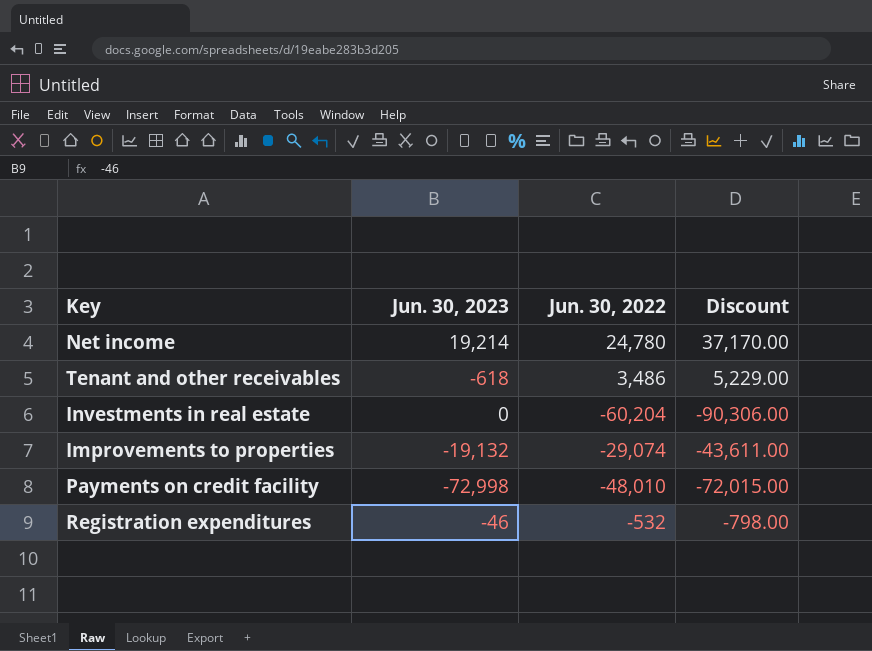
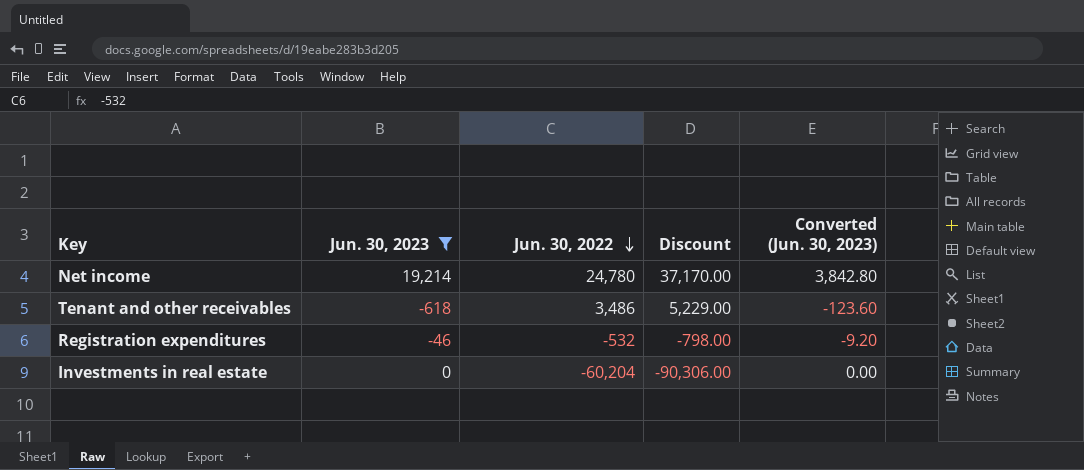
filter: none -> Jun. 30, 2023 >= -618
row order: none -> Jun. 30, 2022 descending
column Converted (Jun. 30, 2023) | formula: none -> [Jun. 30, 2023] * 0.2

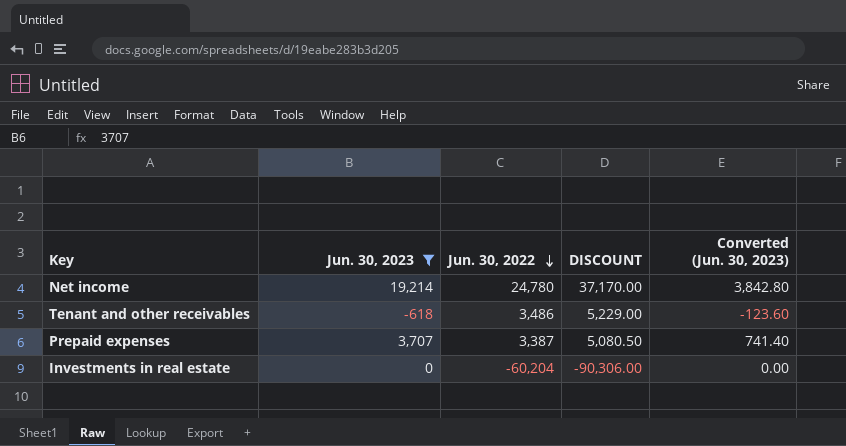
column name: Discount -> DISCOUNT
row Registration expenditures: -46 | -532 | -798.00 | -9.20 -> none
row Prepaid expenses: none -> 3,707 | 3,387 | 5,080.50 | 741.40

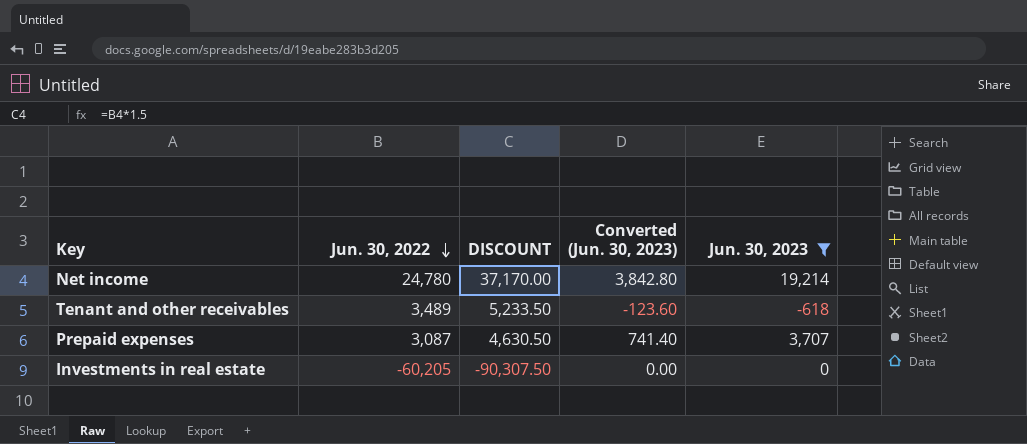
column Jun. 30, 2023 | position: 2 -> 5
Tenant and other receivables | Jun. 30, 2022: 3,486 -> 3,489
Tenant and other receivables | DISCOUNT: 5,229.00 -> 5,233.50
Prepaid expenses | Jun. 30, 2022: 3,387 -> 3,087
Prepaid expenses | DISCOUNT: 5,080.50 -> 4,630.50
Investments in real estate | Jun. 30, 2022: -60,204 -> -60,205
Investments in real estate | DISCOUNT: -90,306.00 -> -90,307.50

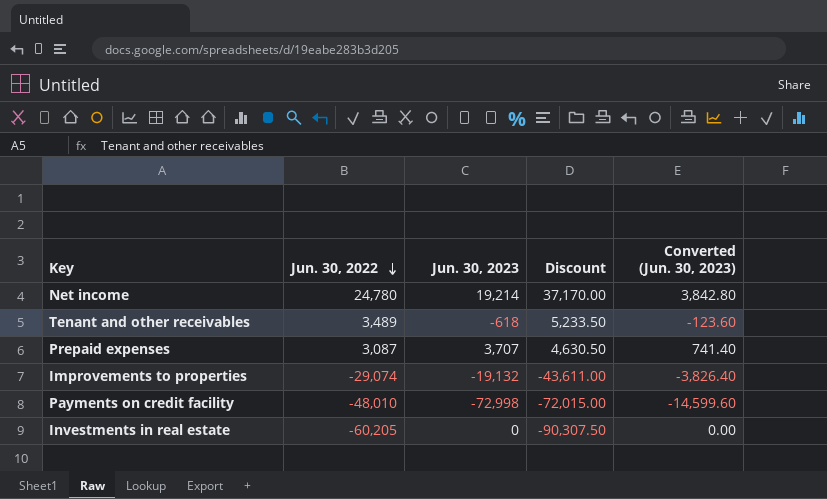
filter: Jun. 30, 2023 >= -618 -> none
column Jun. 30, 2023 | position: 5 -> 3
column name: DISCOUNT -> Discount

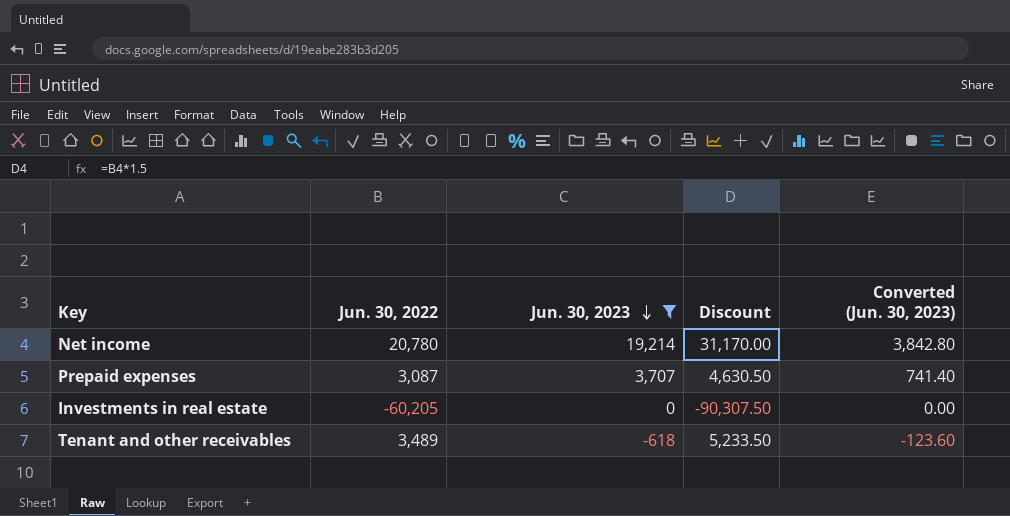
filter: none -> Jun. 30, 2023 >= -618
row order: Jun. 30, 2022 descending -> Jun. 30, 2023 descending
Net income | Jun. 30, 2022: 24,780 -> 20,780
Net income | Discount: 37,170.00 -> 31,170.00

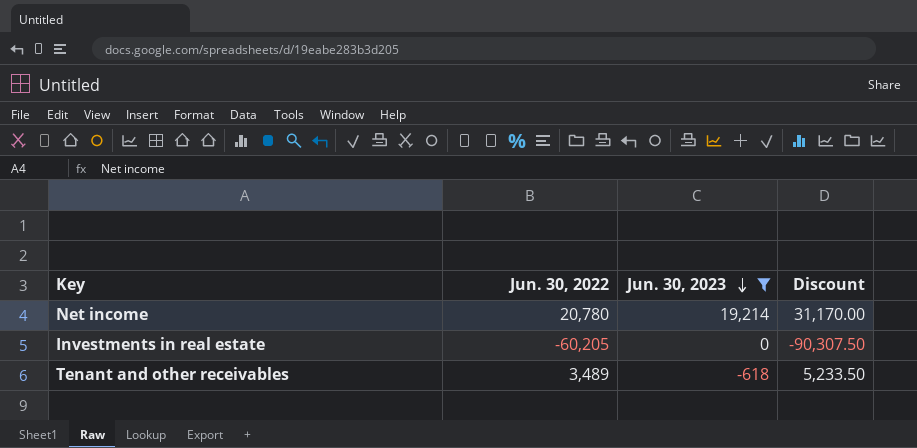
column Converted (Jun. 30, 2023) | formula: [Jun. 30, 2023] * 0.2 -> none
row Prepaid expenses: 3,087 | 3,707 | 4,630.50 | 741.40 -> none

